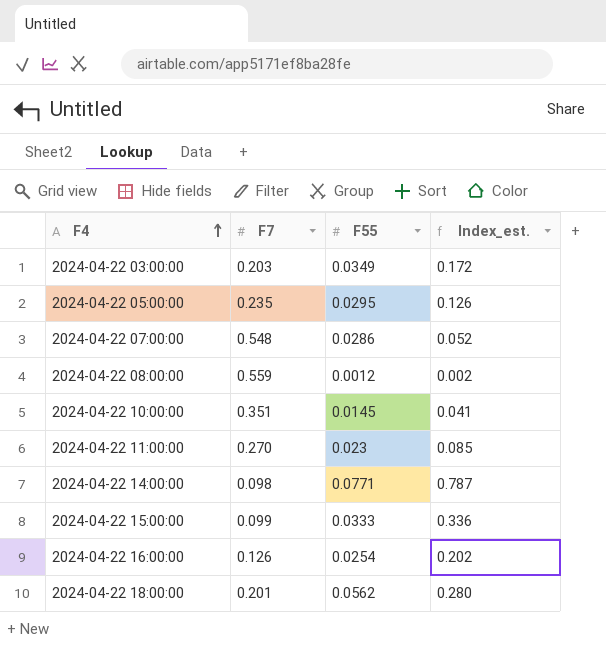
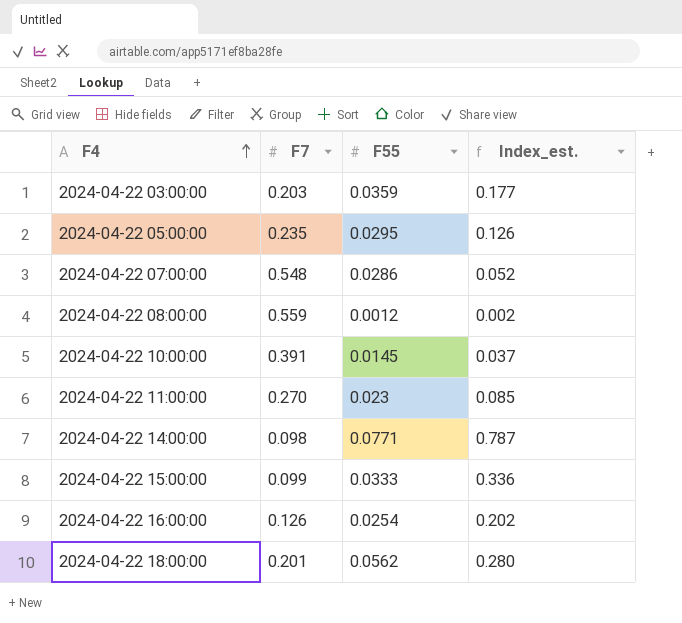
2024-04-22 03:00:00 | F55: 0.0349 -> 0.0359
2024-04-22 03:00:00 | Index_est.: 0.172 -> 0.177
2024-04-22 10:00:00 | F7: 0.351 -> 0.391
2024-04-22 10:00:00 | Index_est.: 0.041 -> 0.037

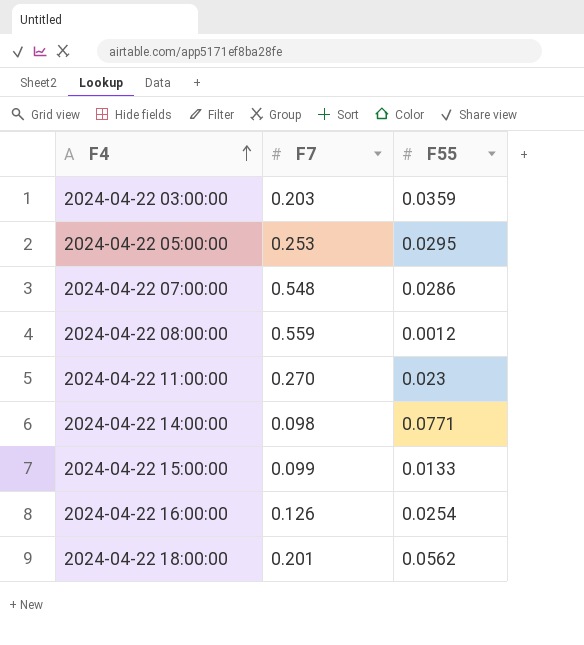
column Index_est. | formula: [F55] / [F7] -> none
row 2024-04-22 10:00:00: 0.391 | 0.0145 | 0.037 -> none
2024-04-22 05:00:00 | F7: 0.235 -> 0.253
2024-04-22 15:00:00 | F55: 0.0333 -> 0.0133

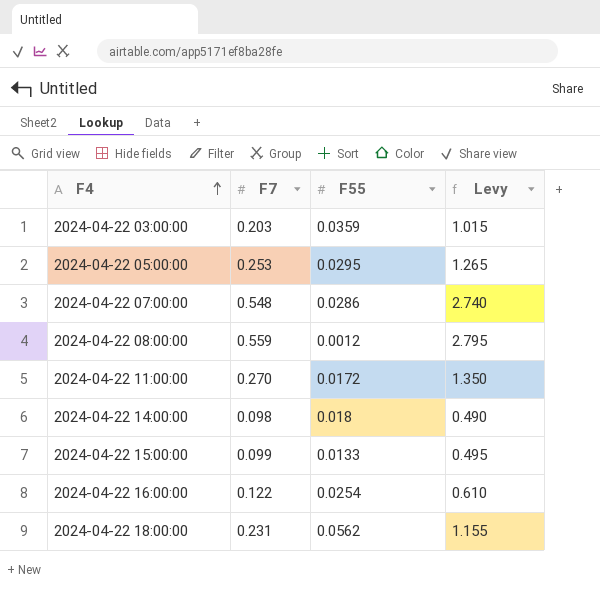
column Levy | formula: none -> [F7] * 5
2024-04-22 11:00:00 | F55: 0.023 -> 0.0172
2024-04-22 14:00:00 | F55: 0.0771 -> 0.018
2024-04-22 16:00:00 | F7: 0.126 -> 0.122
2024-04-22 18:00:00 | F7: 0.201 -> 0.231

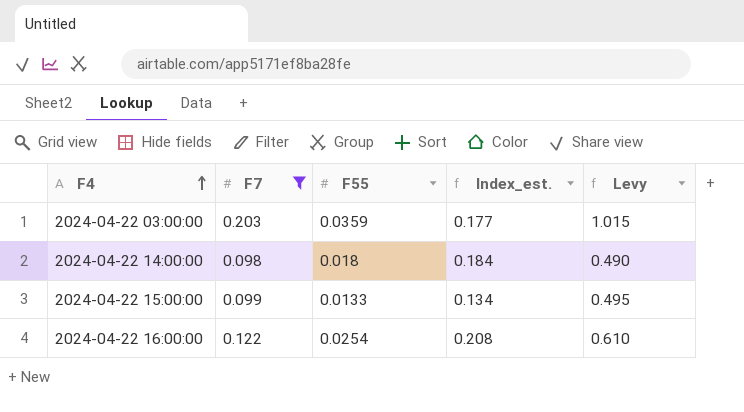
filter: none -> F7 <= 0.203
column Index_est. | formula: none -> [F55] / [F7]

